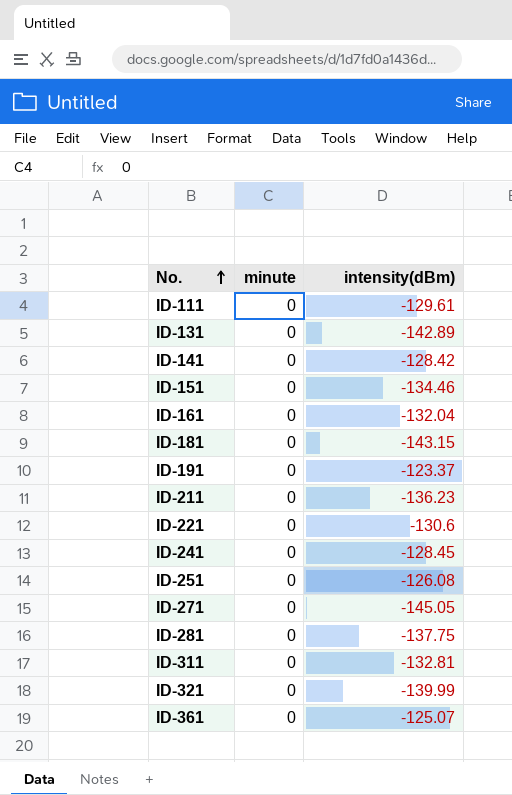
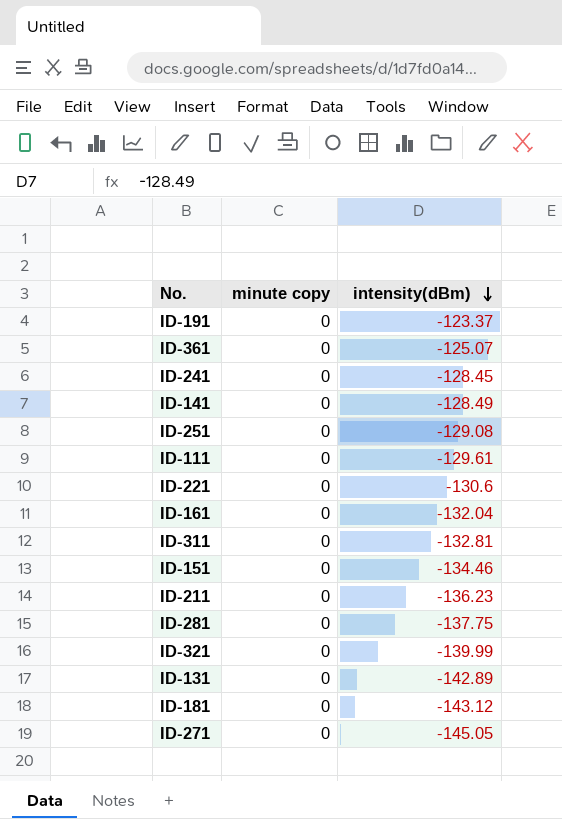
row order: No. ascending -> intensity(dBm) descending
column name: minute -> minute copy
ID-141 | intensity(dBm): -128.42 -> -128.49
ID-251 | intensity(dBm): -126.08 -> -129.08
ID-181 | intensity(dBm): -143.15 -> -143.12

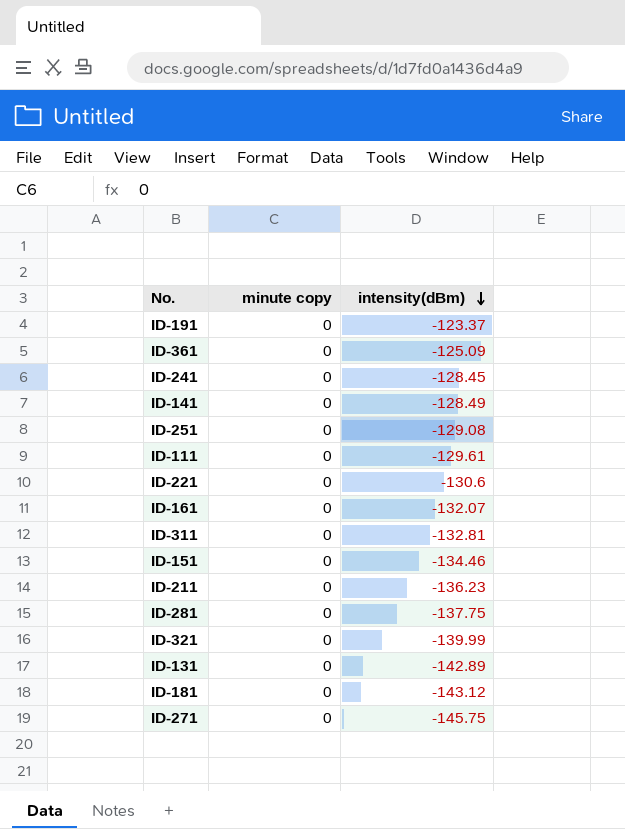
ID-361 | intensity(dBm): -125.07 -> -125.09
ID-161 | intensity(dBm): -132.04 -> -132.07
ID-271 | intensity(dBm): -145.05 -> -145.75

